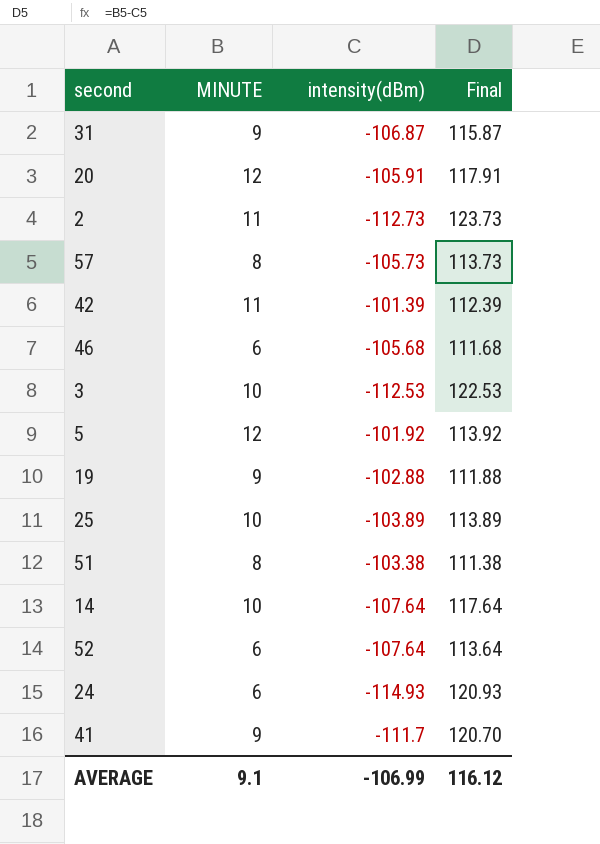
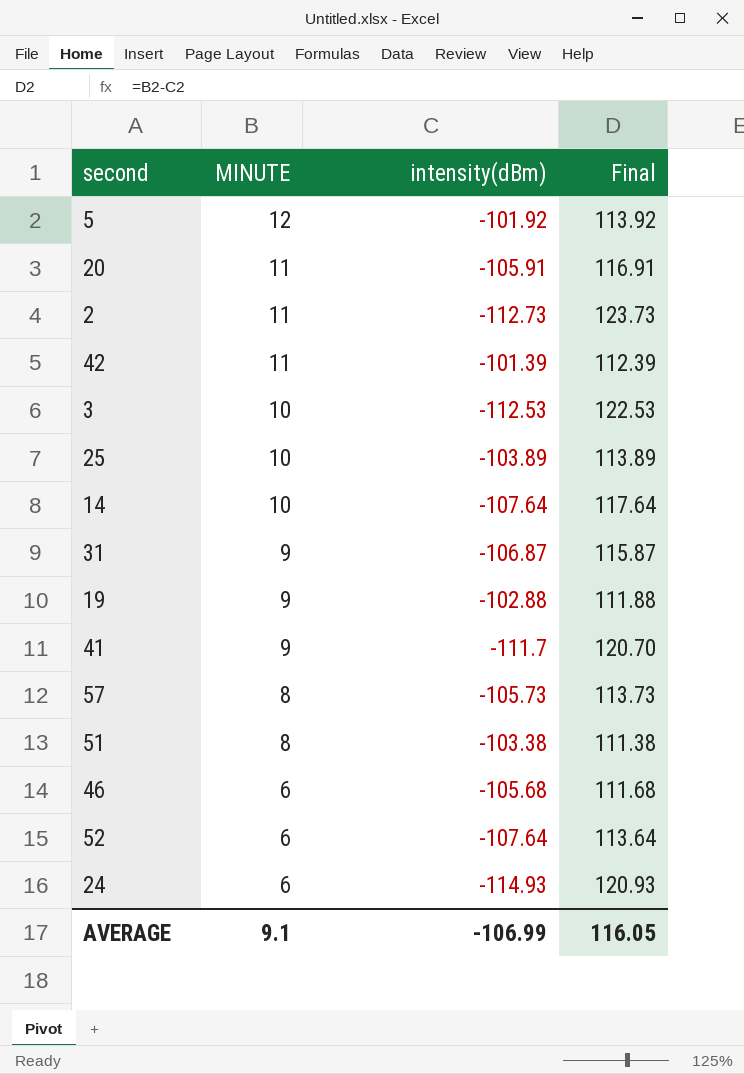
row order: none -> MINUTE descending
20 | MINUTE: 12 -> 11
20 | Final: 117.91 -> 116.91
AVERAGE | Final: 116.12 -> 116.05

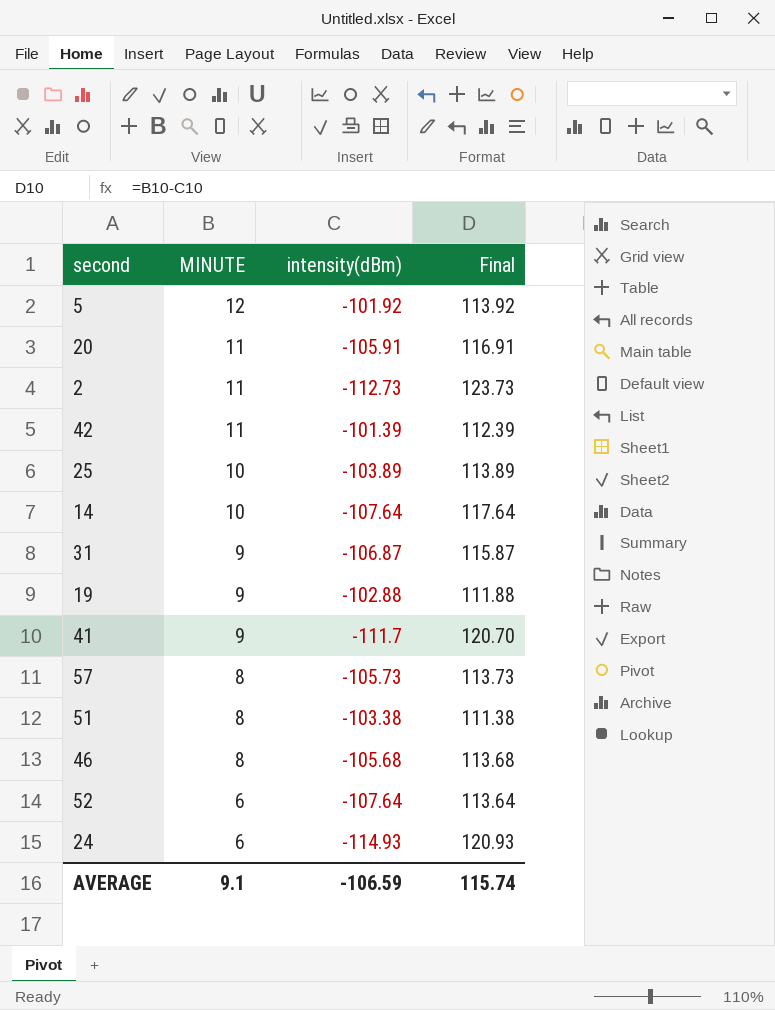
row 3: 10 | -112.53 | 122.53 -> none
46 | MINUTE: 6 -> 8
46 | Final: 111.68 -> 113.68
AVERAGE | intensity(dBm): -106.99 -> -106.59
AVERAGE | Final: 116.05 -> 115.74

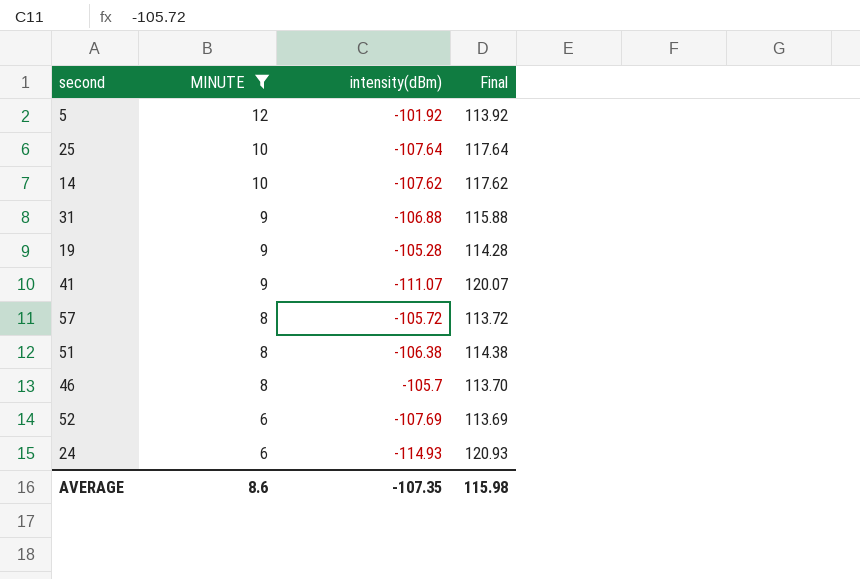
filter: none -> MINUTE != 11
25 | intensity(dBm): -103.89 -> -107.64
25 | Final: 113.89 -> 117.64
14 | intensity(dBm): -107.64 -> -107.62
14 | Final: 117.64 -> 117.62
31 | intensity(dBm): -106.87 -> -106.88
31 | Final: 115.87 -> 115.88
19 | intensity(dBm): -102.88 -> -105.28
19 | Final: 111.88 -> 114.28
41 | intensity(dBm): -111.7 -> -111.07
41 | Final: 120.70 -> 120.07
57 | intensity(dBm): -105.73 -> -105.72
57 | Final: 113.73 -> 113.72
51 | intensity(dBm): -103.38 -> -106.38
51 | Final: 111.38 -> 114.38
46 | intensity(dBm): -105.68 -> -105.7
46 | Final: 113.68 -> 113.70
52 | intensity(dBm): -107.64 -> -107.69
52 | Final: 113.64 -> 113.69
AVERAGE | MINUTE: 9.1 -> 8.6
AVERAGE | intensity(dBm): -106.59 -> -107.35
AVERAGE | Final: 115.74 -> 115.98

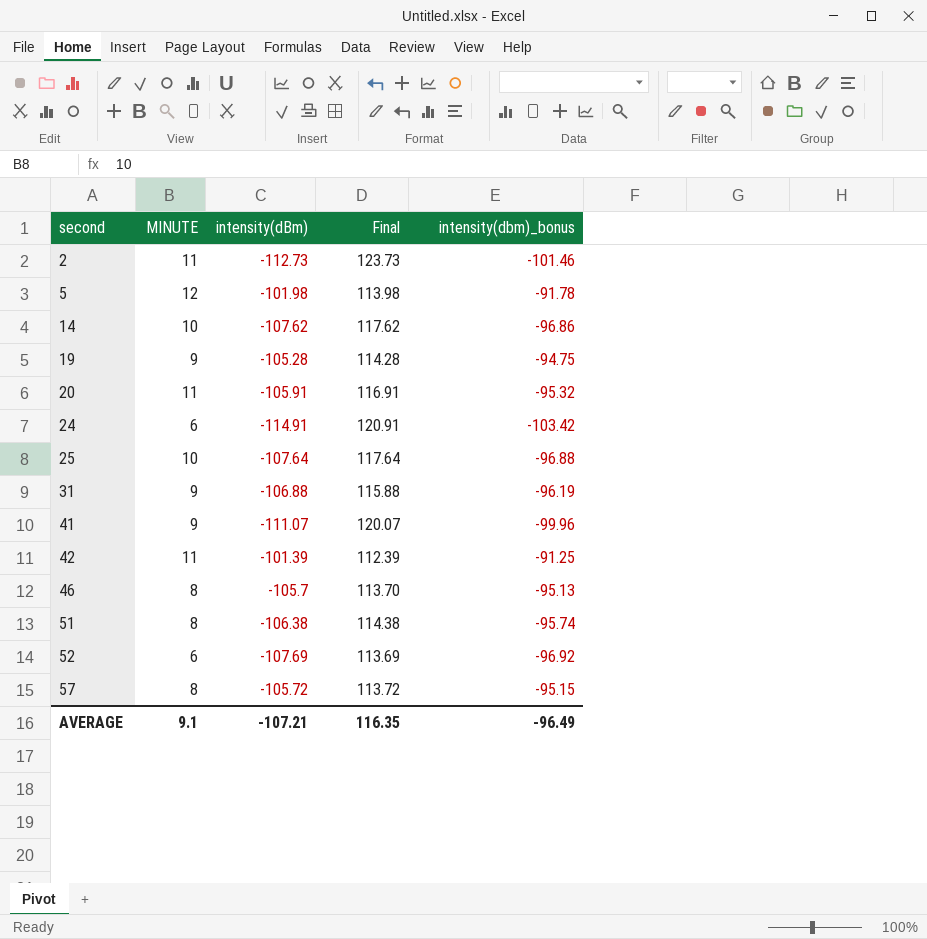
filter: MINUTE != 11 -> none
row order: MINUTE descending -> second ascending
column intensity(dbm)_bonus | formula: none -> [intensity(dBm)] * 0.9
5 | intensity(dBm): -101.92 -> -101.98
5 | Final: 113.92 -> 113.98
24 | intensity(dBm): -114.93 -> -114.91
24 | Final: 120.93 -> 120.91
AVERAGE | MINUTE: 8.6 -> 9.1
AVERAGE | intensity(dBm): -107.35 -> -107.21
AVERAGE | Final: 115.98 -> 116.35

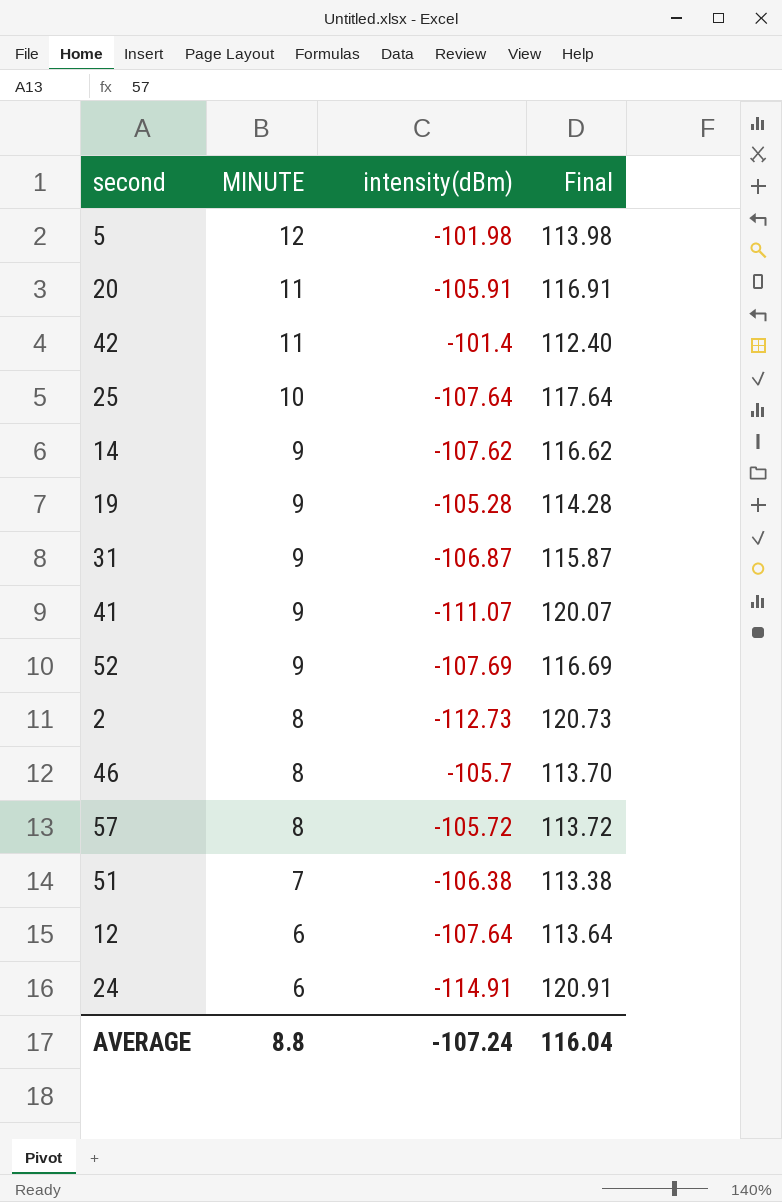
row order: second ascending -> MINUTE descending
column intensity(dbm)_bonus | formula: [intensity(dBm)] * 0.9 -> none
42 | intensity(dBm): -101.39 -> -101.4
42 | Final: 112.39 -> 112.40
14 | MINUTE: 10 -> 9
14 | Final: 117.62 -> 116.62
31 | intensity(dBm): -106.88 -> -106.87
31 | Final: 115.88 -> 115.87
52 | MINUTE: 6 -> 9
52 | Final: 113.69 -> 116.69
2 | MINUTE: 11 -> 8
2 | Final: 123.73 -> 120.73
51 | MINUTE: 8 -> 7
51 | Final: 114.38 -> 113.38
row 12: none -> 6 | -107.64 | 113.64
AVERAGE | MINUTE: 9.1 -> 8.8
AVERAGE | intensity(dBm): -107.21 -> -107.24
AVERAGE | Final: 116.35 -> 116.04

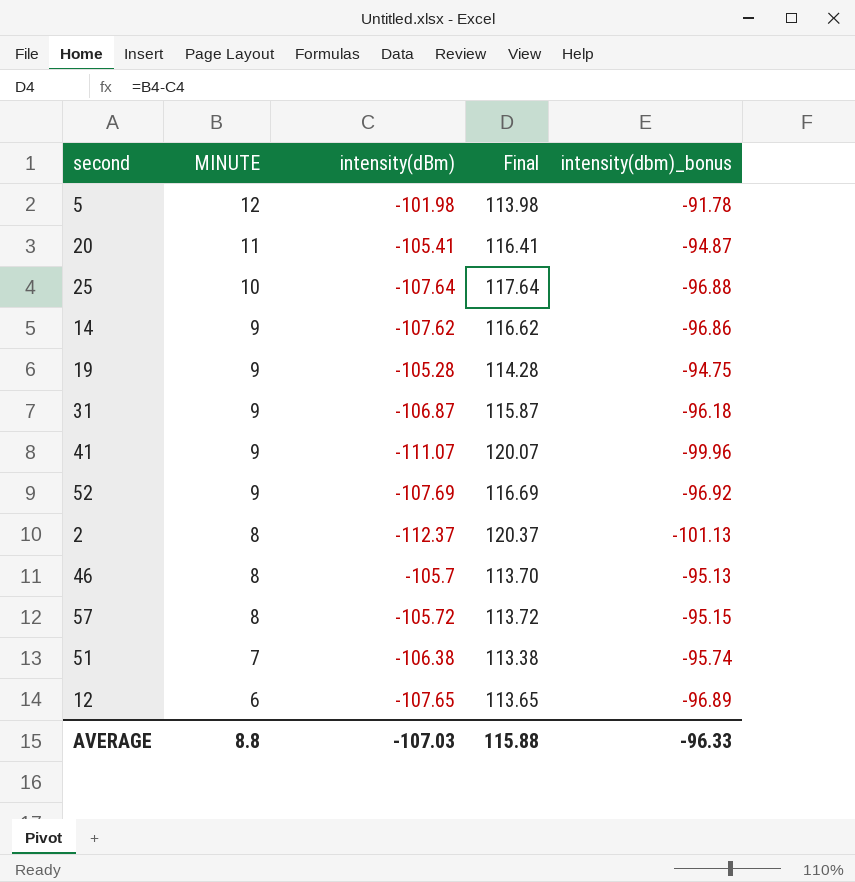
column intensity(dbm)_bonus | formula: none -> [intensity(dBm)] * 0.9
row 42: 11 | -101.4 | 112.40 -> none
row 24: 6 | -114.91 | 120.91 -> none
20 | intensity(dBm): -105.91 -> -105.41
20 | Final: 116.91 -> 116.41
2 | intensity(dBm): -112.73 -> -112.37
2 | Final: 120.73 -> 120.37
12 | intensity(dBm): -107.64 -> -107.65
12 | Final: 113.64 -> 113.65
AVERAGE | intensity(dBm): -107.24 -> -107.03
AVERAGE | Final: 116.04 -> 115.88

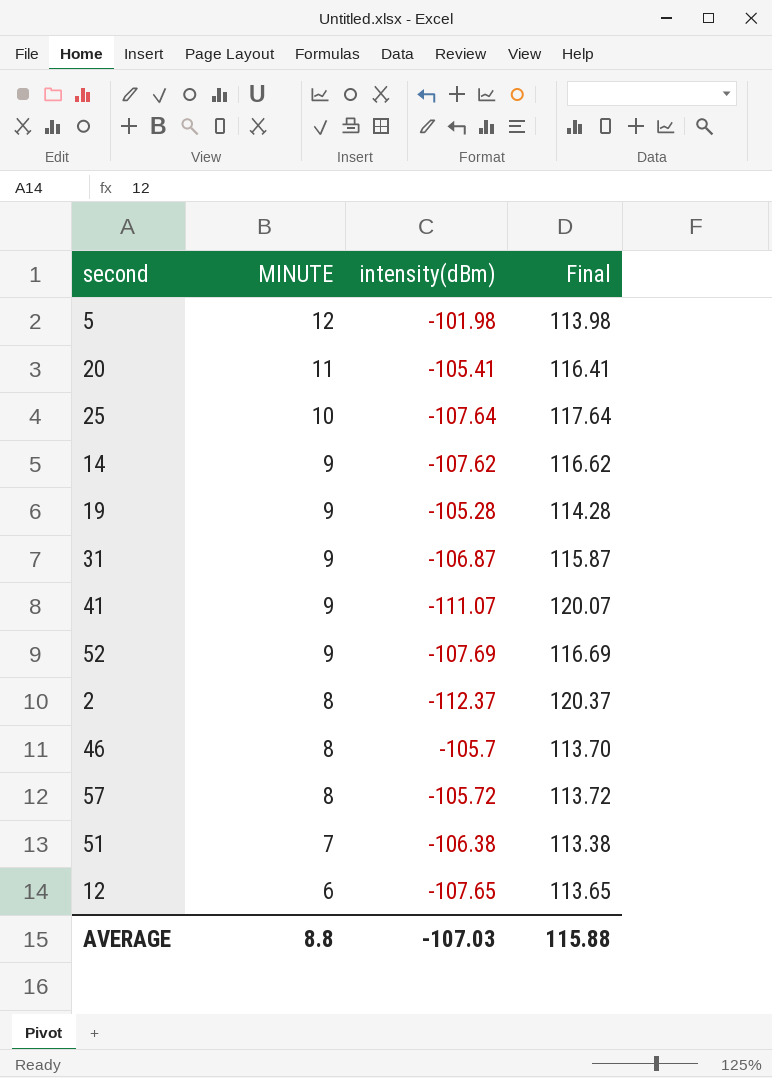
column intensity(dbm)_bonus | formula: [intensity(dBm)] * 0.9 -> none

